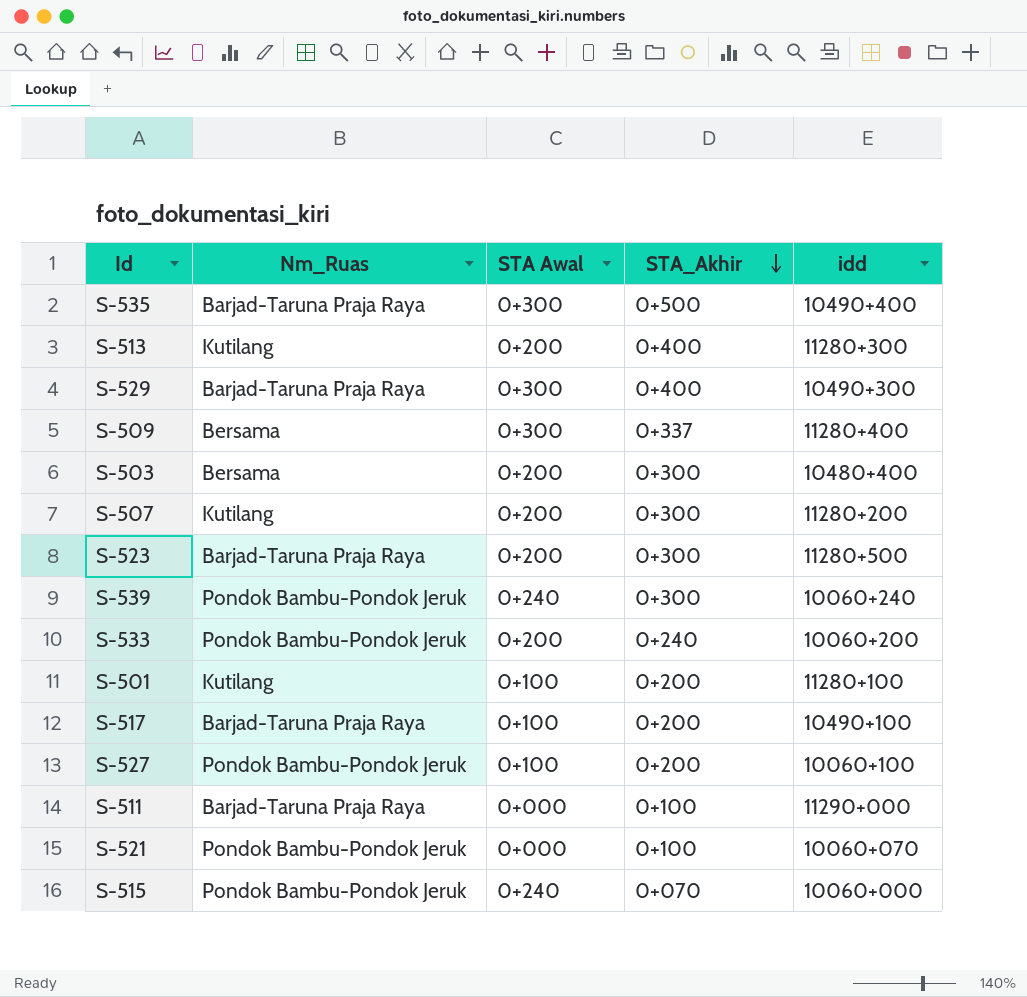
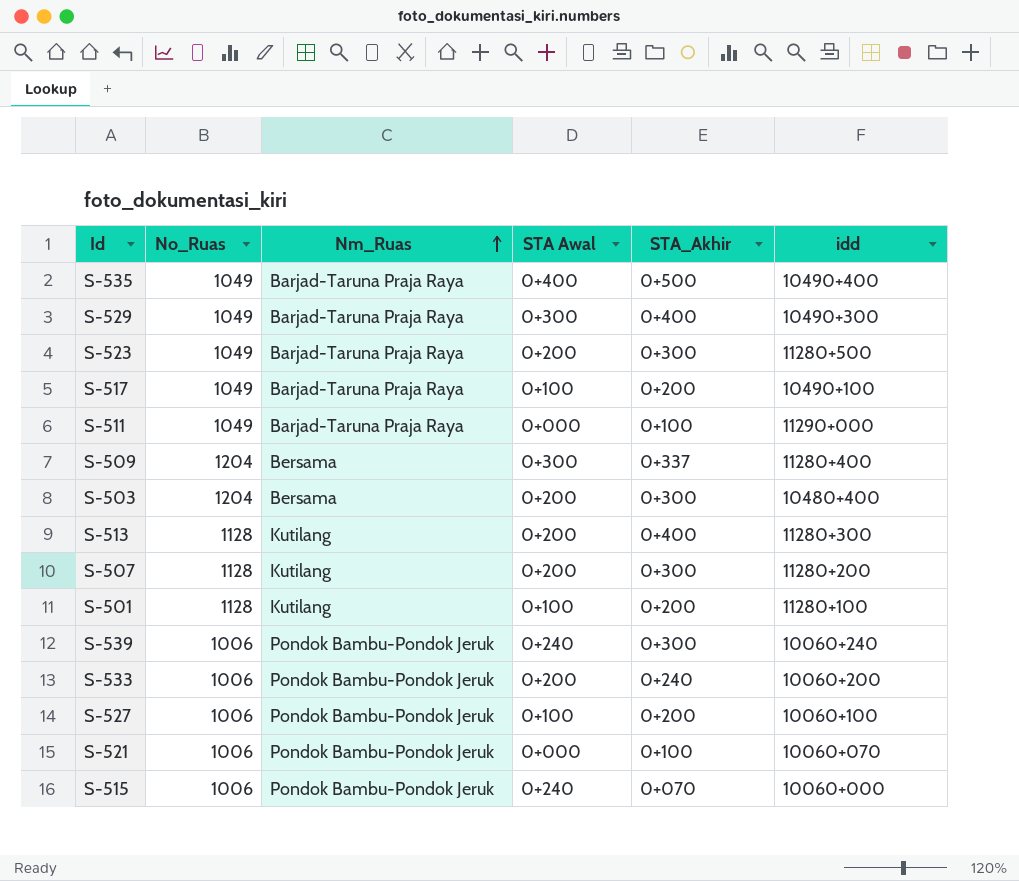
row order: STA_Akhir descending -> Nm_Ruas ascending
column No_Ruas | position: none -> 2
S-535 | STA Awal: 0+300 -> 0+400

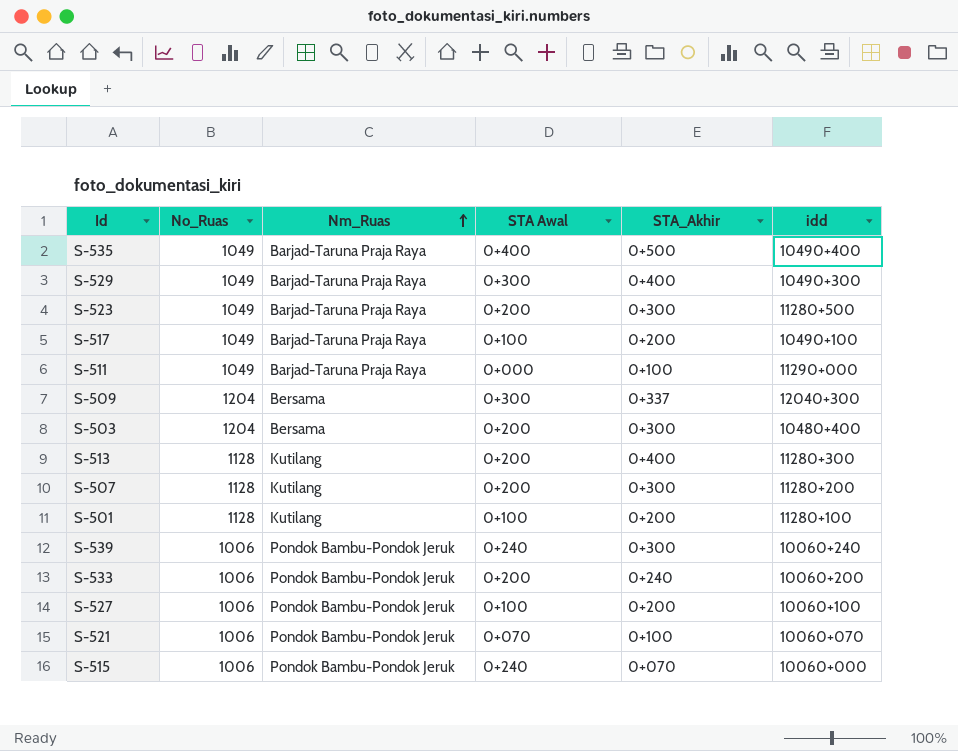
S-509 | idd: 11280+400 -> 12040+300
S-521 | STA Awal: 0+000 -> 0+070

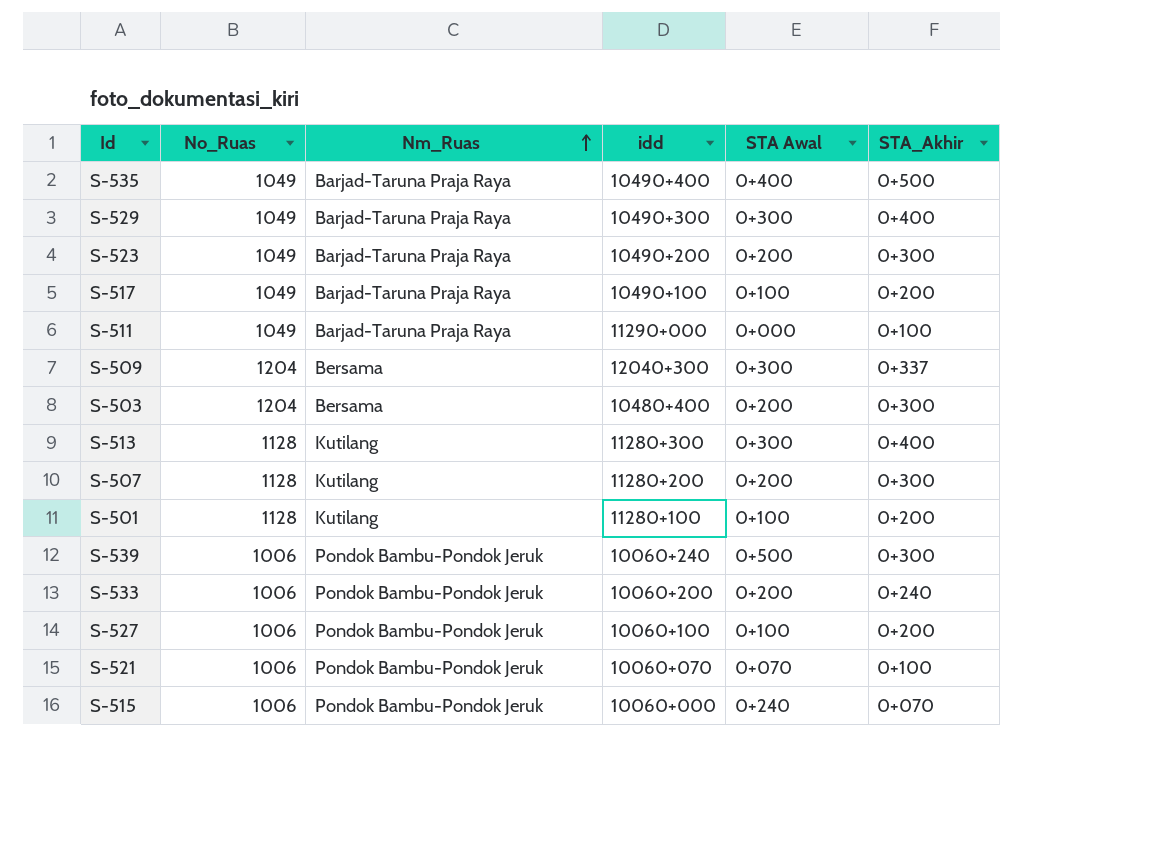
column idd | position: 6 -> 4
S-523 | idd: 11280+500 -> 10490+200
S-513 | STA Awal: 0+200 -> 0+300
S-539 | STA Awal: 0+240 -> 0+500

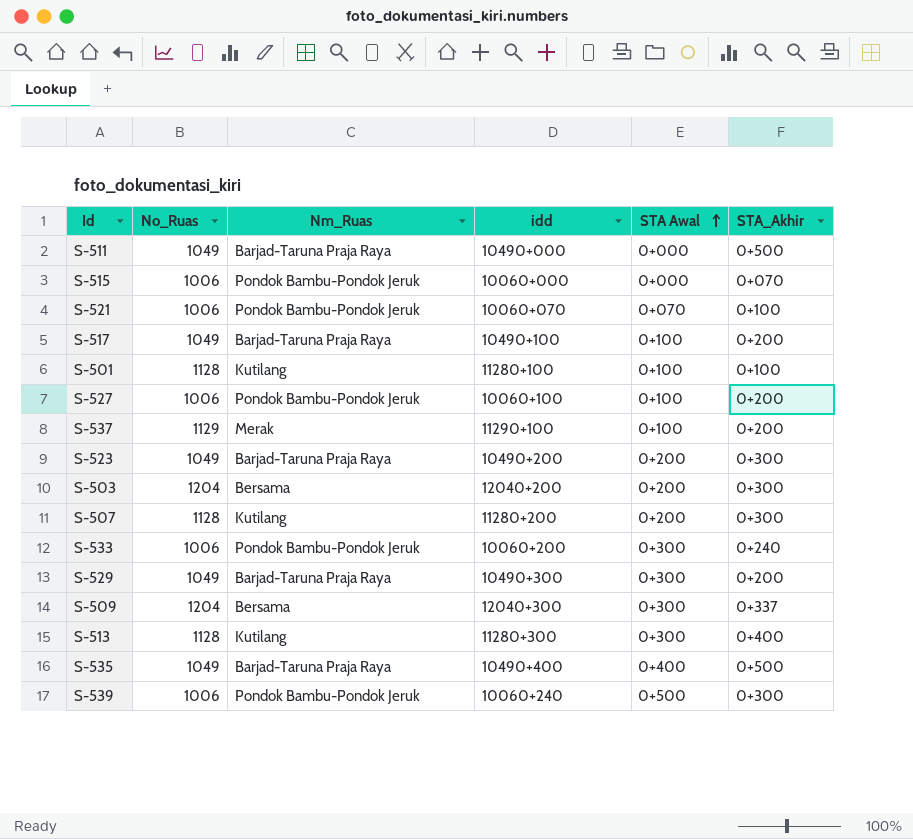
row order: Nm_Ruas ascending -> STA Awal ascending
S-511 | idd: 11290+000 -> 10490+000
S-511 | STA_Akhir: 0+100 -> 0+500
S-515 | STA Awal: 0+240 -> 0+000
S-501 | STA_Akhir: 0+200 -> 0+100
row S-537: none -> 1129 | Merak | 11290+100 | 0+100 | 0+200
S-503 | idd: 10480+400 -> 12040+200
S-533 | STA Awal: 0+200 -> 0+300
S-529 | STA_Akhir: 0+400 -> 0+200

